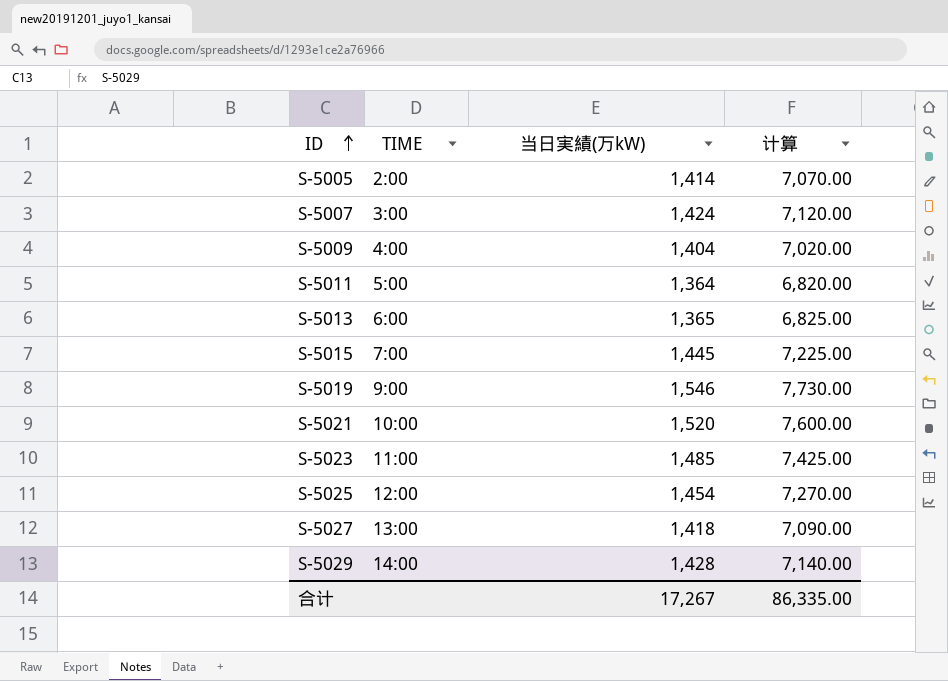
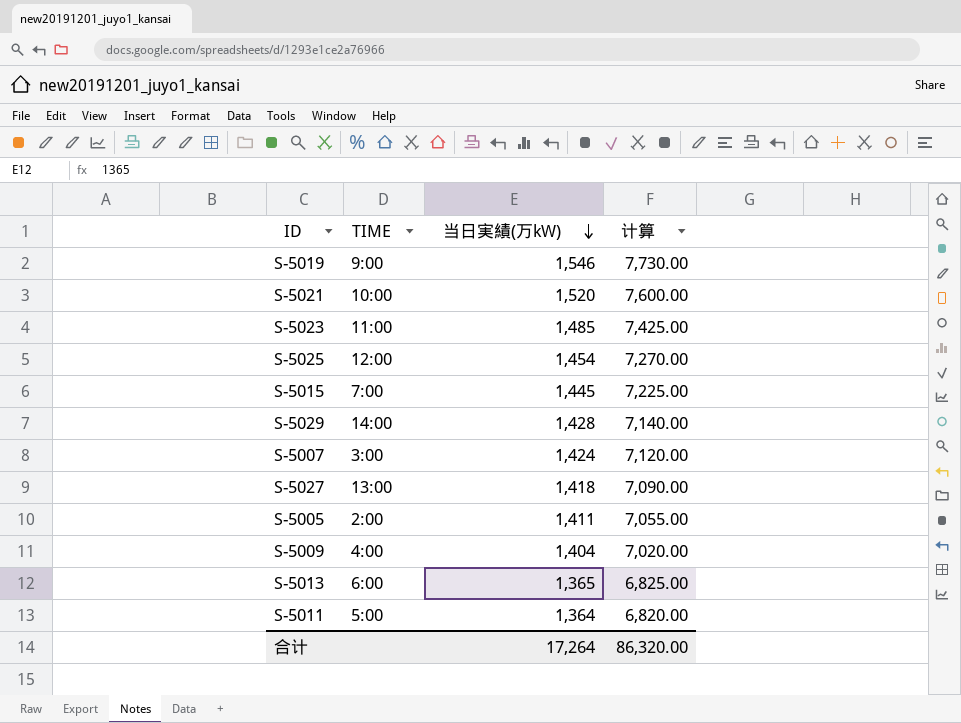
row order: ID ascending -> 当日実績(万kW) descending
S-5005 | 当日実績(万kW): 1,414 -> 1,411
S-5005 | 计算: 7,070.00 -> 7,055.00
合计 | 当日実績(万kW): 17,267 -> 17,264
合计 | 计算: 86,335.00 -> 86,320.00

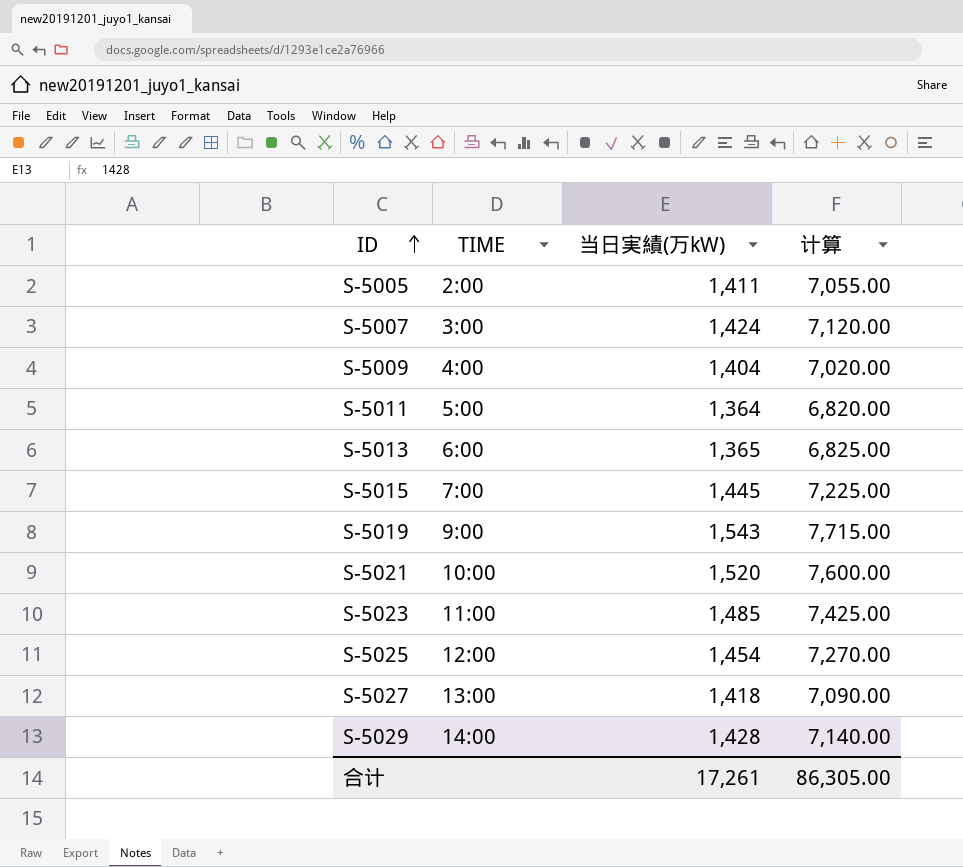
row order: 当日実績(万kW) descending -> ID ascending
S-5019 | 当日実績(万kW): 1,546 -> 1,543
S-5019 | 计算: 7,730.00 -> 7,715.00
合计 | 当日実績(万kW): 17,264 -> 17,261
合计 | 计算: 86,320.00 -> 86,305.00

